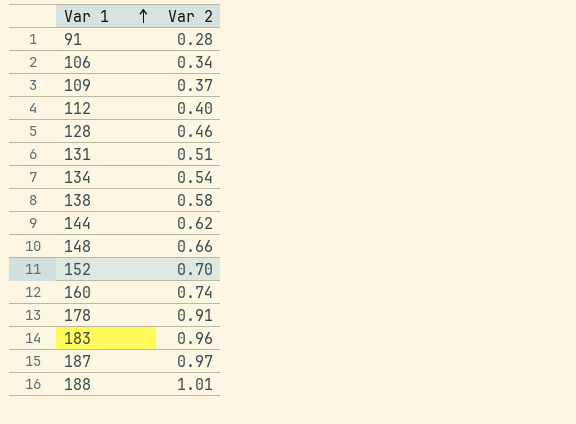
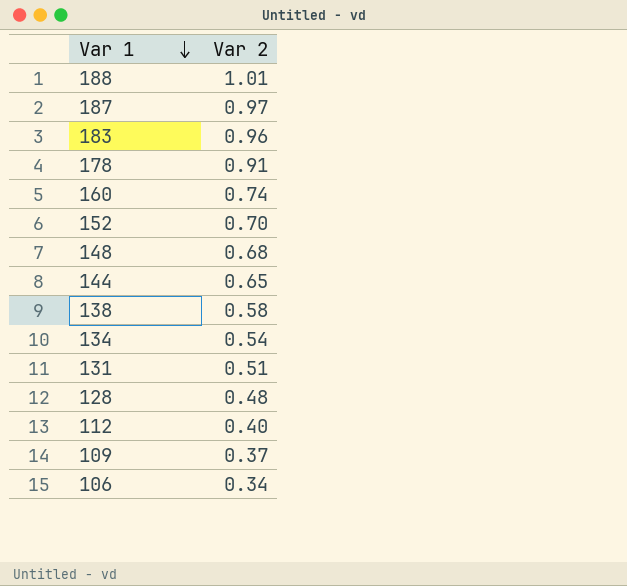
row order: Var 1 ascending -> Var 1 descending
row 91: 0.28 -> none
148 | Var 2: 0.66 -> 0.68
144 | Var 2: 0.62 -> 0.65
128 | Var 2: 0.46 -> 0.48

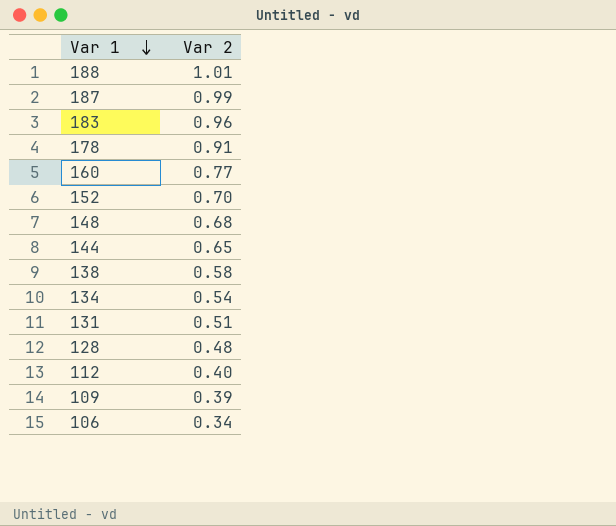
187 | Var 2: 0.97 -> 0.99
160 | Var 2: 0.74 -> 0.77
109 | Var 2: 0.37 -> 0.39

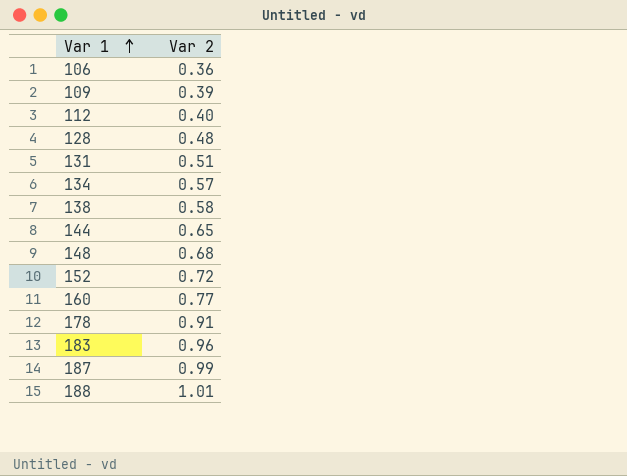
row order: Var 1 descending -> Var 1 ascending
106 | Var 2: 0.34 -> 0.36
134 | Var 2: 0.54 -> 0.57
152 | Var 2: 0.70 -> 0.72

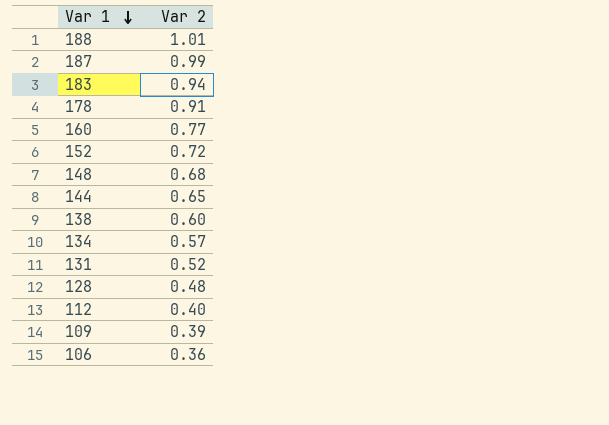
row order: Var 1 ascending -> Var 1 descending
183 | Var 2: 0.96 -> 0.94
138 | Var 2: 0.58 -> 0.60
131 | Var 2: 0.51 -> 0.52

